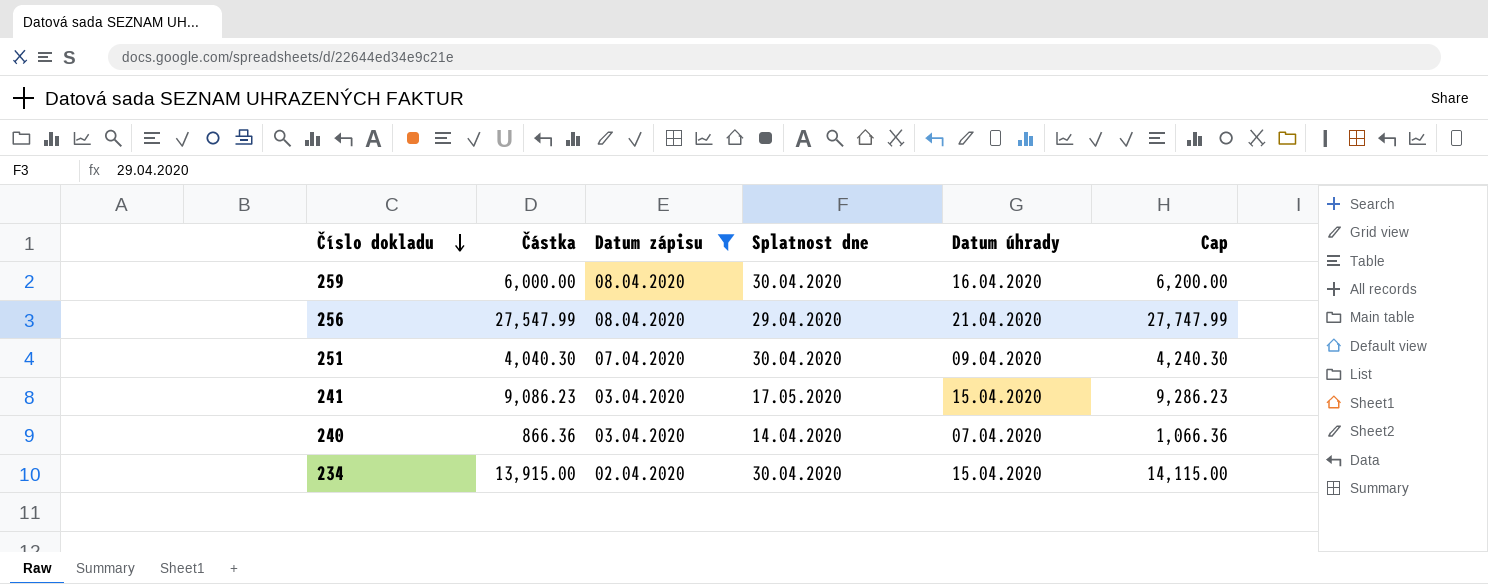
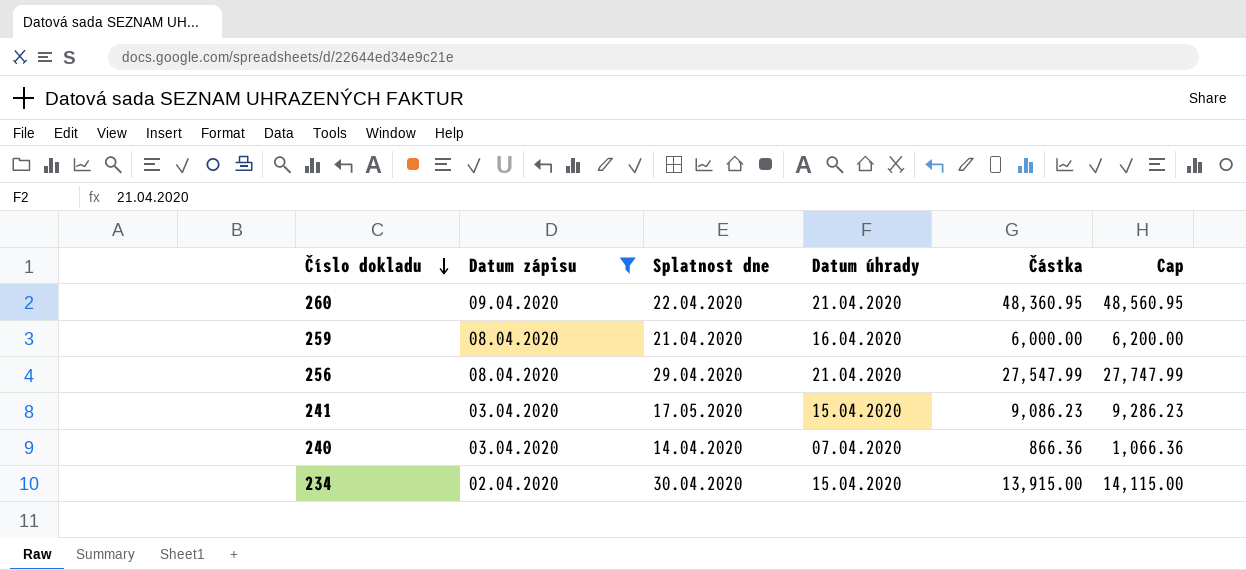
column Částka | position: 2 -> 5
row 251: 4,040.30 | 07.04.2020 | 30.04.2020 | 09.04.2020 | 4,240.30 -> none
row 260: none -> 09.04.2020 | 22.04.2020 | 21.04.2020 | 48,360.95 | 48,560.95
259 | Splatnost dne: 30.04.2020 -> 21.04.2020

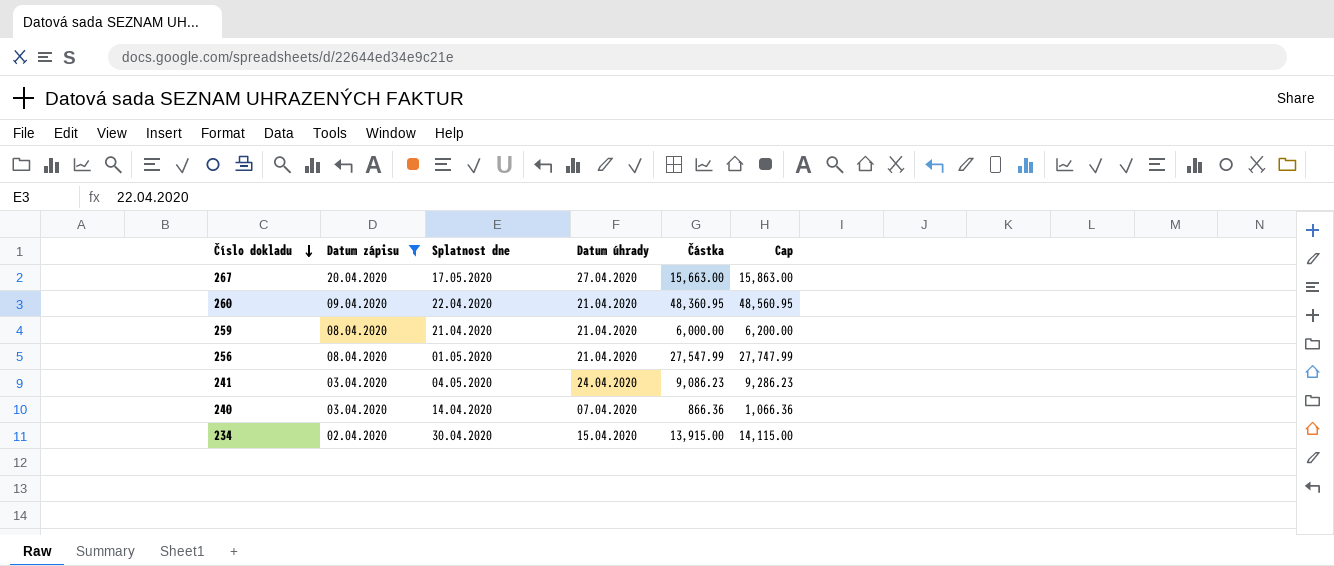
row 267: none -> 20.04.2020 | 17.05.2020 | 27.04.2020 | 15,663.00 | 15,863.00
259 | Datum úhrady: 16.04.2020 -> 21.04.2020
256 | Splatnost dne: 29.04.2020 -> 01.05.2020
241 | Splatnost dne: 17.05.2020 -> 04.05.2020
241 | Datum úhrady: 15.04.2020 -> 24.04.2020

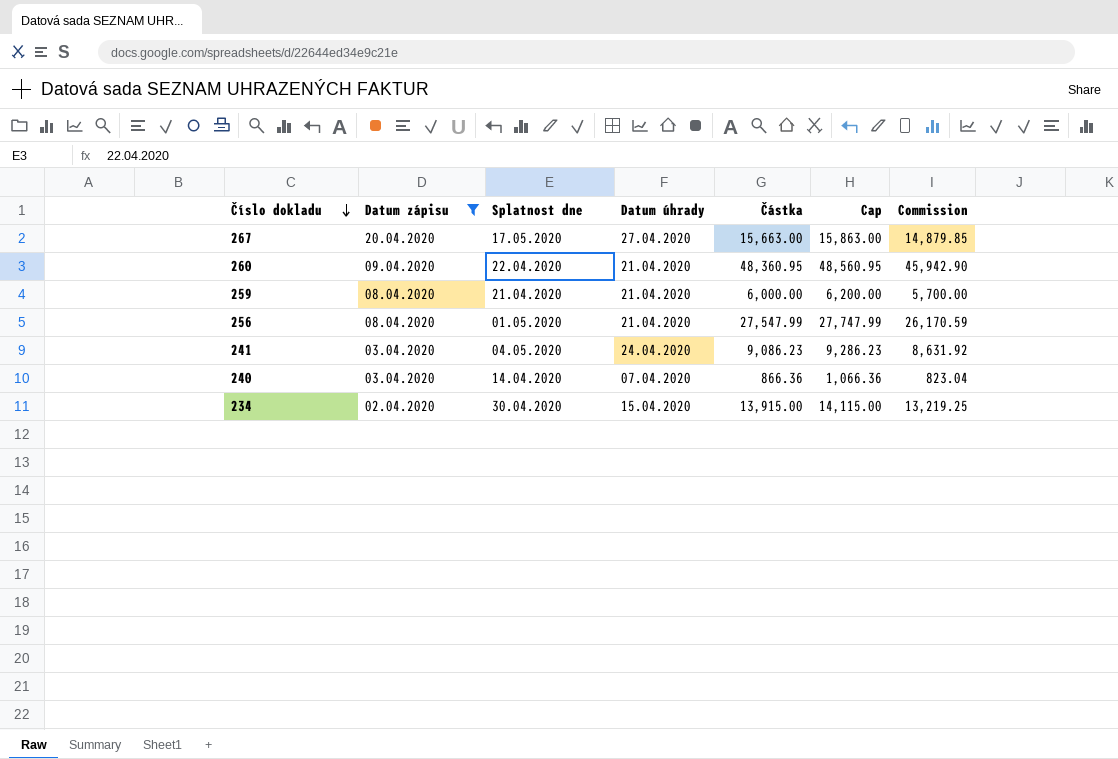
column Commission | formula: none -> [Částka] * 0.95

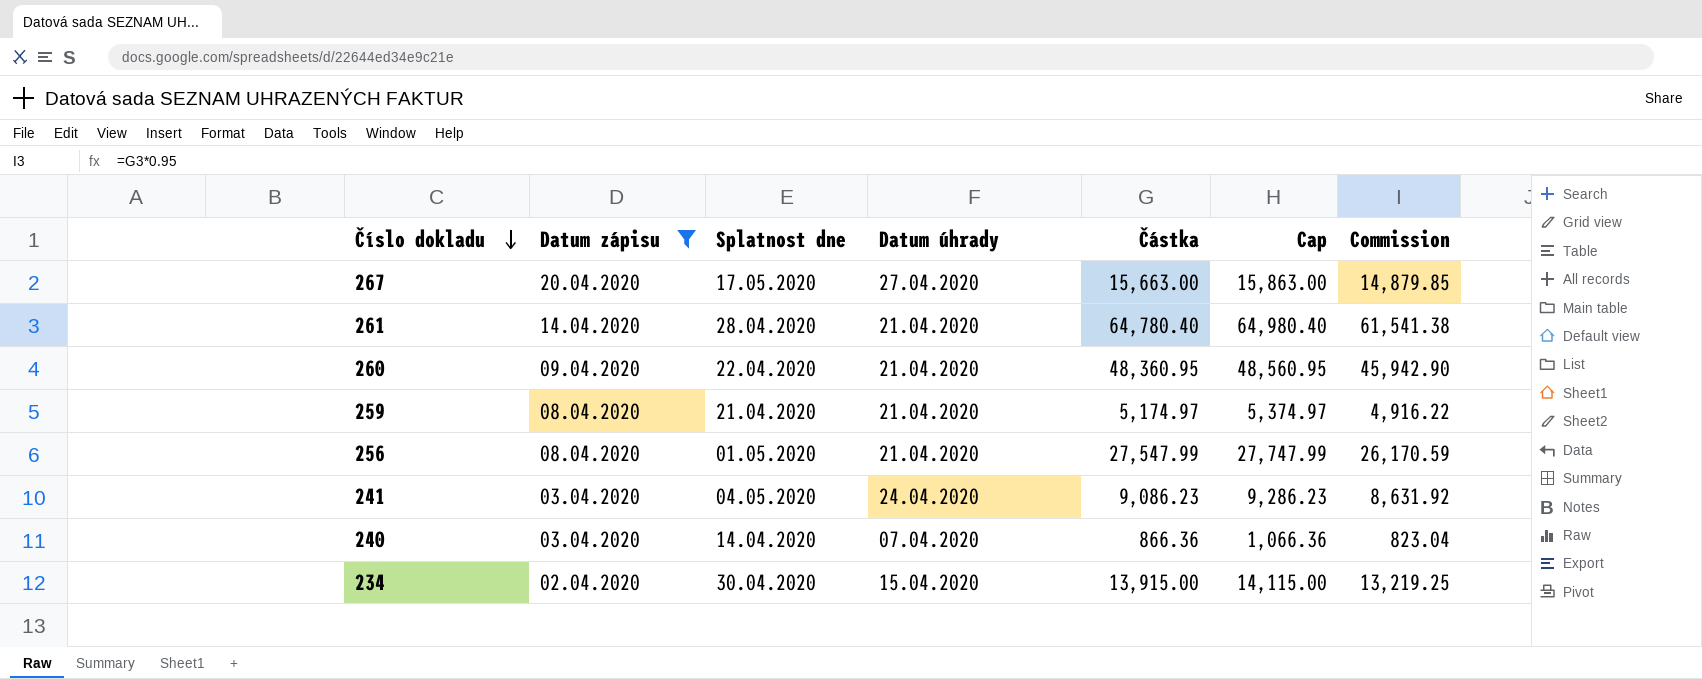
row 261: none -> 14.04.2020 | 28.04.2020 | 21.04.2020 | 64,780.40 | 64,980.40 | 61,541.38
259 | Částka: 6,000.00 -> 5,174.97
259 | Cap: 6,200.00 -> 5,374.97
259 | Commission: 5,700.00 -> 4,916.22

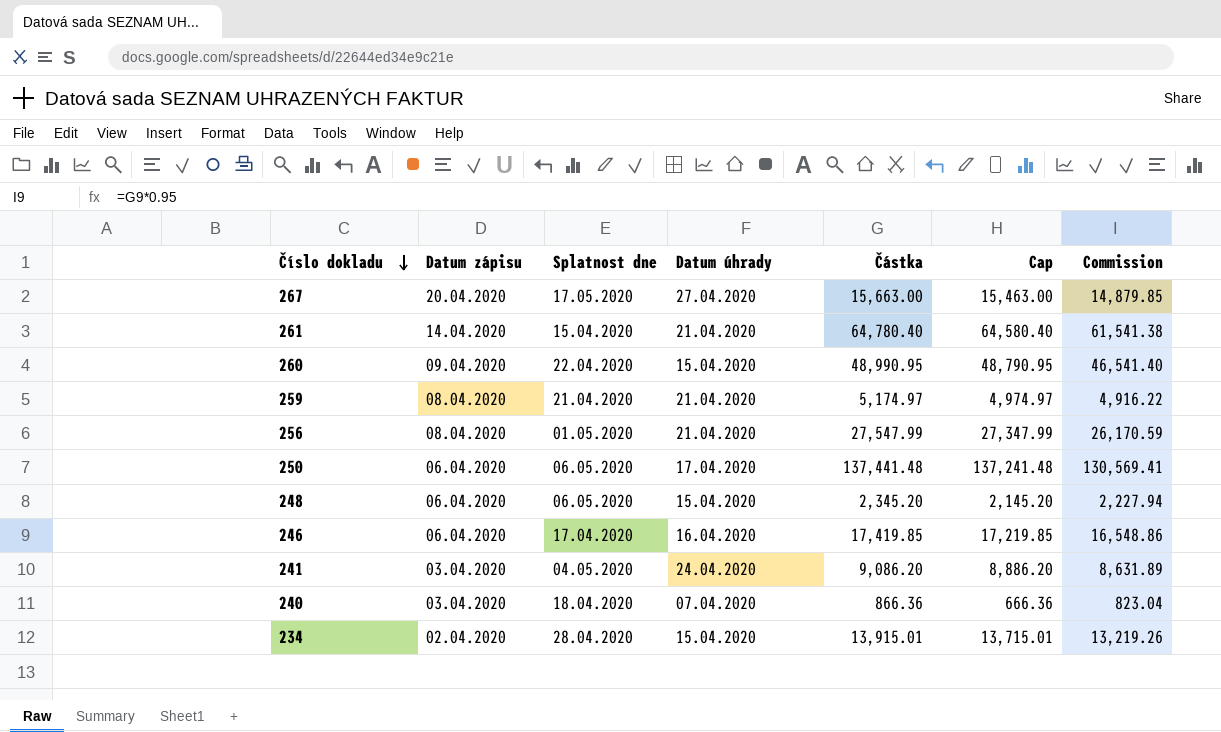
filter: Datum zápisu != 06.04.2020 -> none
column Cap | formula: [Částka] + 200 -> [Částka] - 200
261 | Splatnost dne: 28.04.2020 -> 15.04.2020
260 | Datum úhrady: 21.04.2020 -> 15.04.2020
260 | Částka: 48,360.95 -> 48,990.95
260 | Commission: 45,942.90 -> 46,541.40
241 | Částka: 9,086.23 -> 9,086.20
241 | Commission: 8,631.92 -> 8,631.89
240 | Splatnost dne: 14.04.2020 -> 18.04.2020
234 | Splatnost dne: 30.04.2020 -> 28.04.2020
234 | Částka: 13,915.00 -> 13,915.01
234 | Commission: 13,219.25 -> 13,219.26

